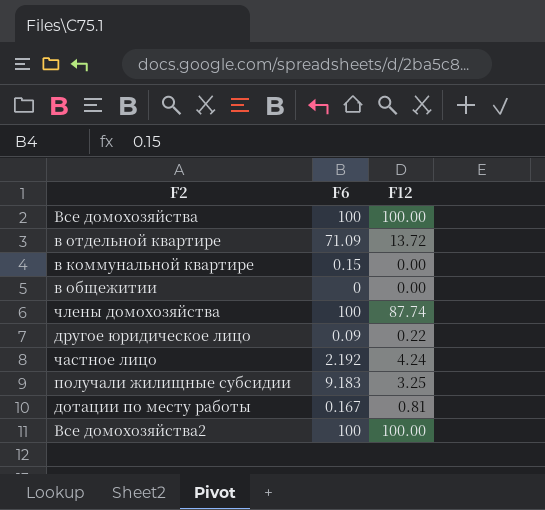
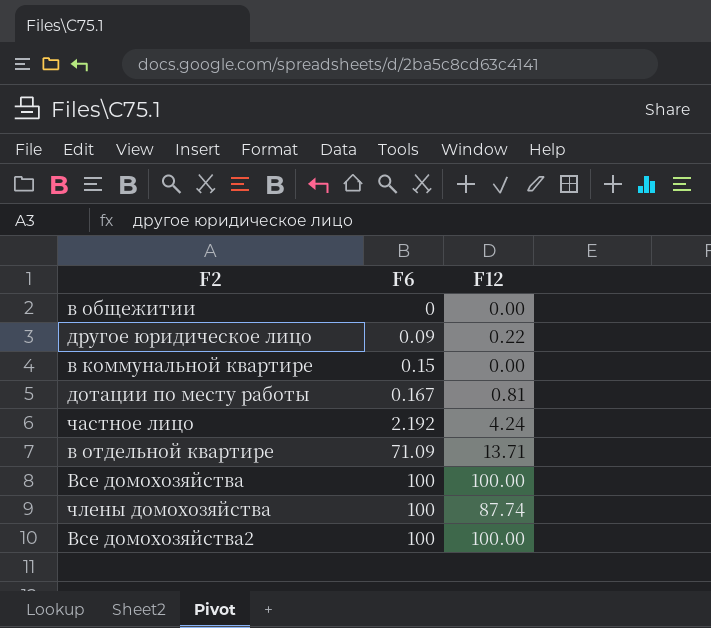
row order: none -> F6 ascending
row получали жилищные субсидии: 9.183 | 3.25 -> none
в отдельной квартире | F12: 13.72 -> 13.71

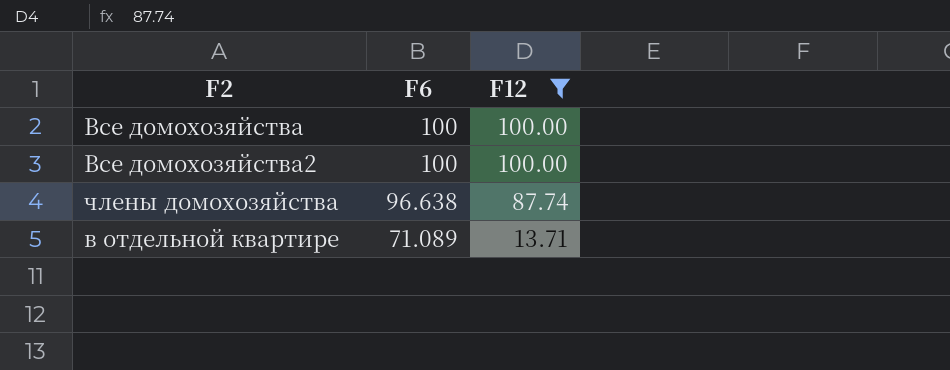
filter: none -> F12 >= 13.71
row order: F6 ascending -> F6 descending
члены домохозяйства | F6: 100 -> 96.638
в отдельной квартире | F6: 71.09 -> 71.089

